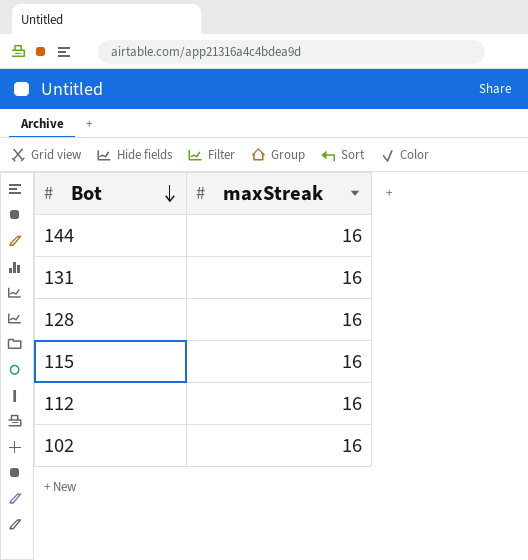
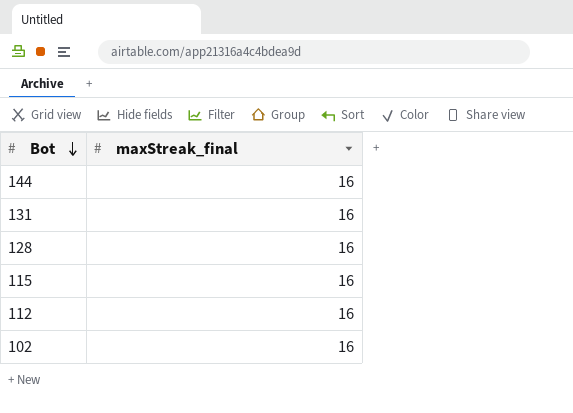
column name: maxStreak -> maxStreak_final

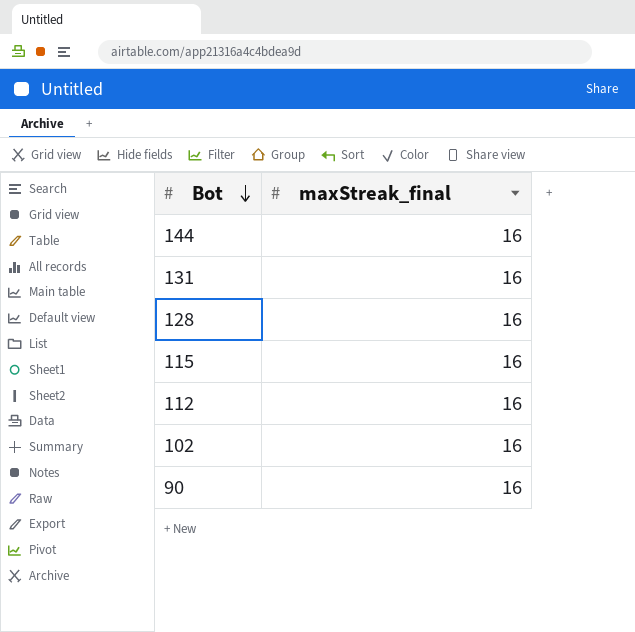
row 90: none -> 16

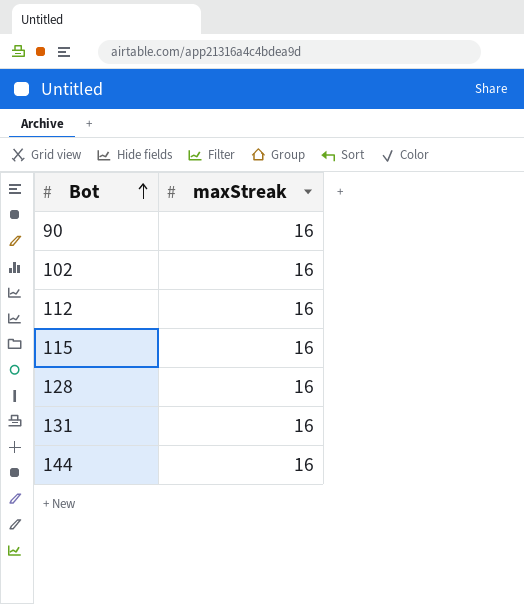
row order: Bot descending -> Bot ascending
column name: maxStreak_final -> maxStreak

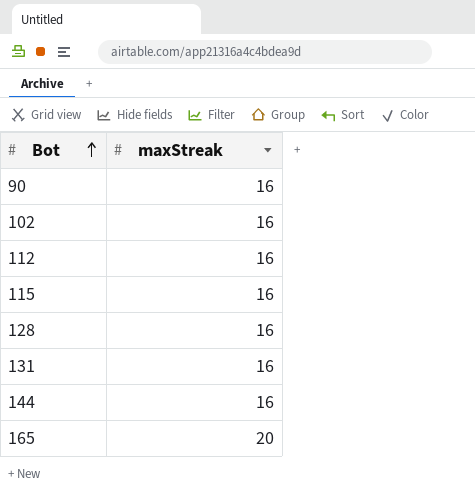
row 165: none -> 20

